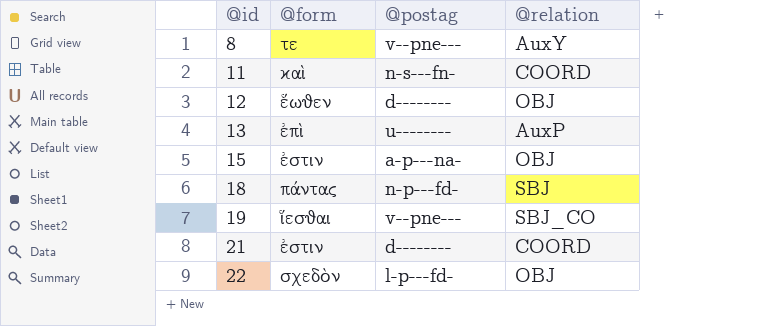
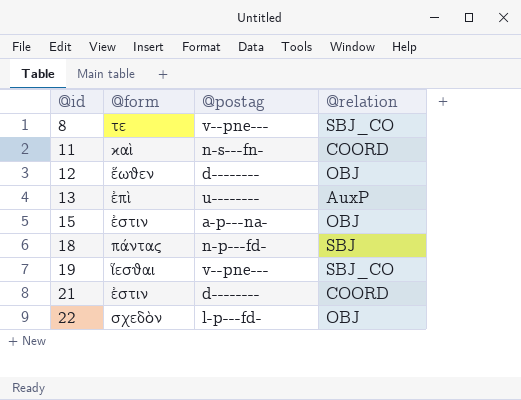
8 | @relation: AuxY -> SBJ_CO

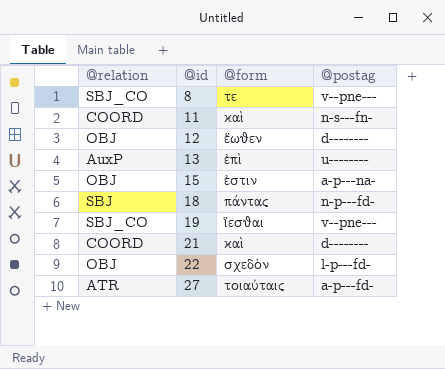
column @relation | position: 4 -> 1
21 | @form: ἐστιν -> καὶ
row 27: none -> ATR | τοιαύταις | a-p---fd-

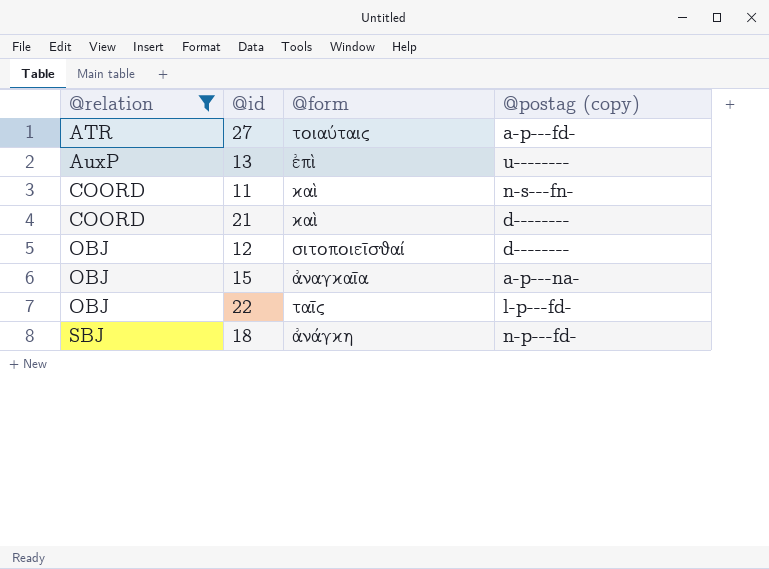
filter: none -> @relation != SBJ_CO
row order: @id ascending -> @relation ascending
column name: @postag -> @postag (copy)
12 | @form: ἕωθεν -> σιτοποιεῖσθαί
15 | @form: ἐστιν -> ἀναγκαῖα
22 | @form: σχεδὸν -> ταῖς
18 | @form: πάντας -> ἀνάγκη

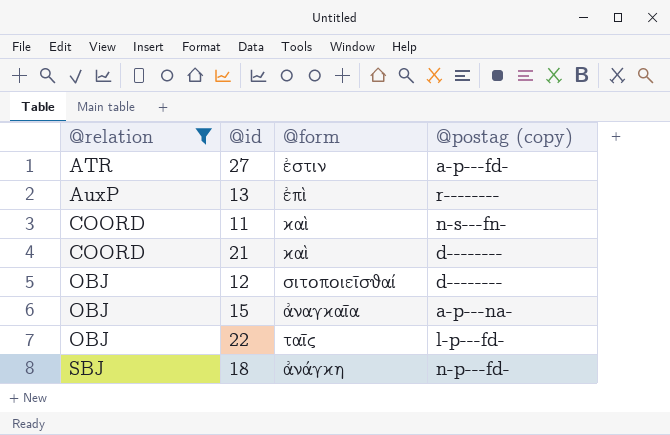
27 | @form: τοιαύταις -> ἐστιν
13 | @postag (copy): u-------- -> r--------

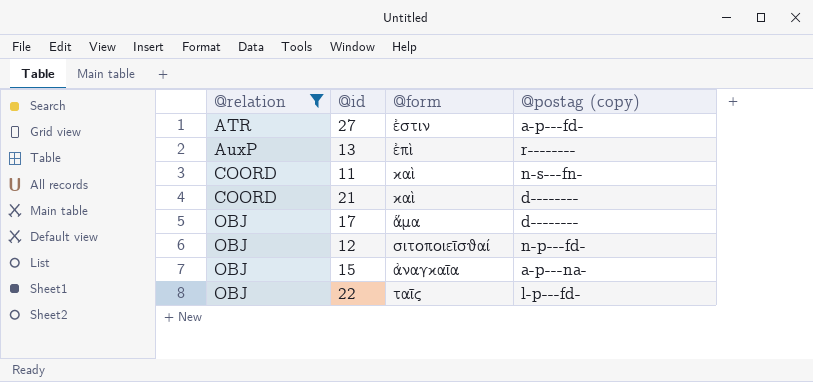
row 18: SBJ | ἀνάγκη | n-p---fd- -> none
row 17: none -> OBJ | ἅμα | d--------
12 | @postag (copy): d-------- -> n-p---fd-

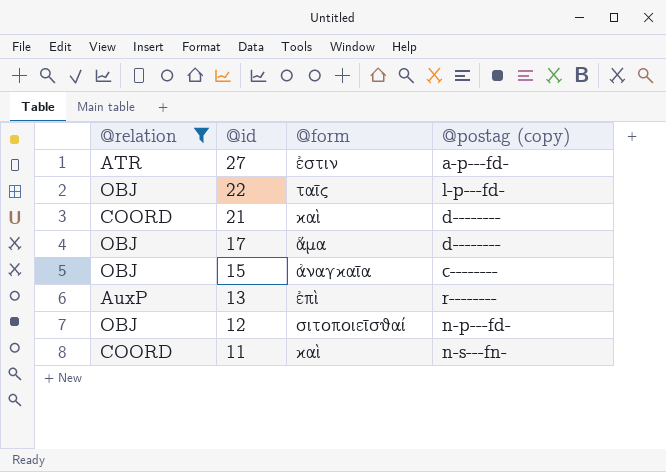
row order: @relation ascending -> @id descending
15 | @postag (copy): a-p---na- -> c--------

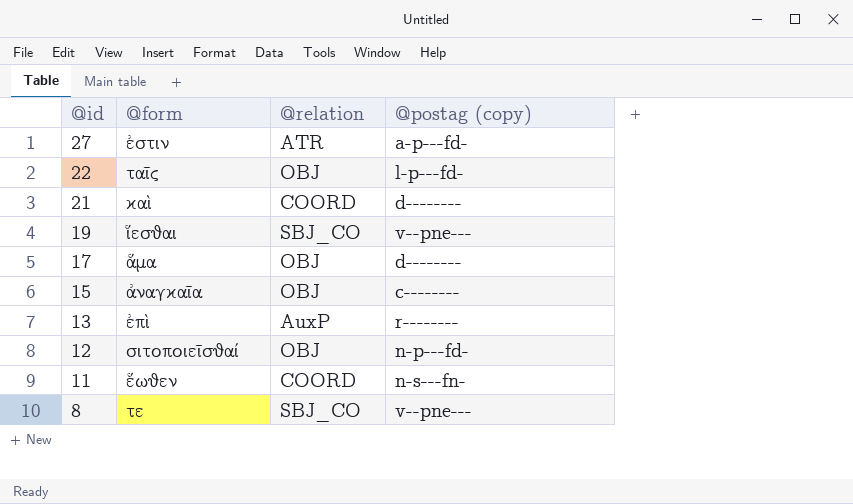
filter: @relation != SBJ_CO -> none
column @relation | position: 1 -> 3
11 | @form: καὶ -> ἕωθεν

